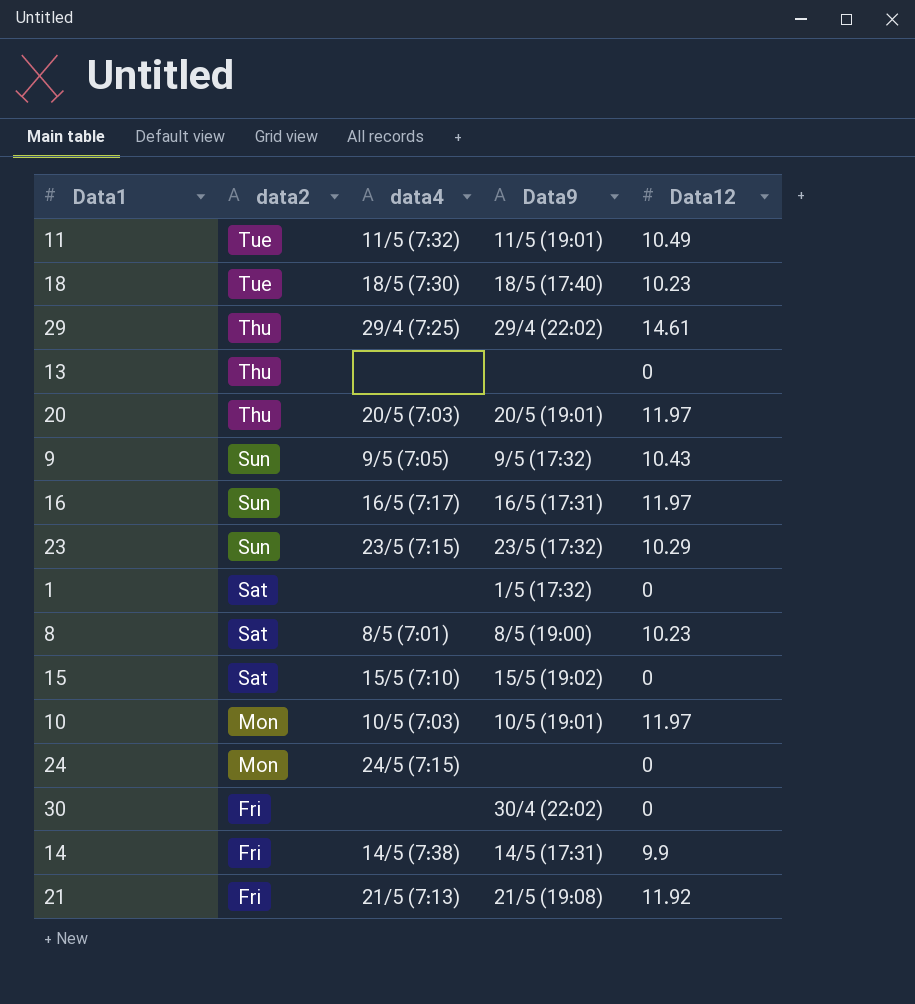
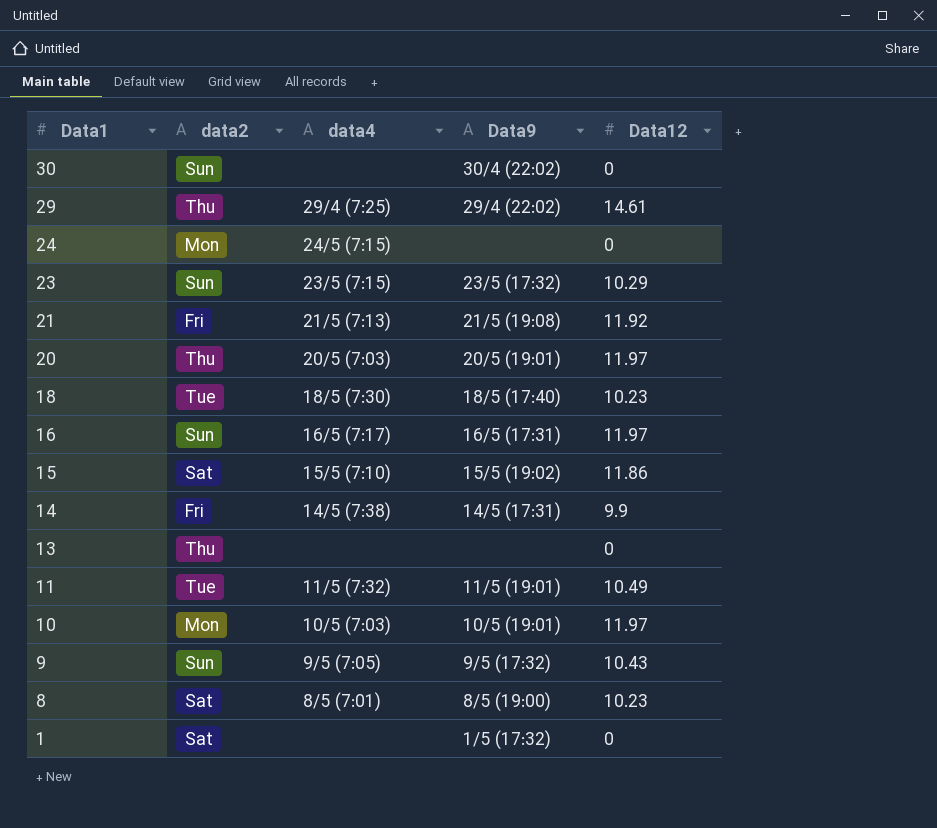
row order: data2 descending -> Data1 descending
30 | data2: Fri -> Sun
15 | Data12: 0 -> 11.86

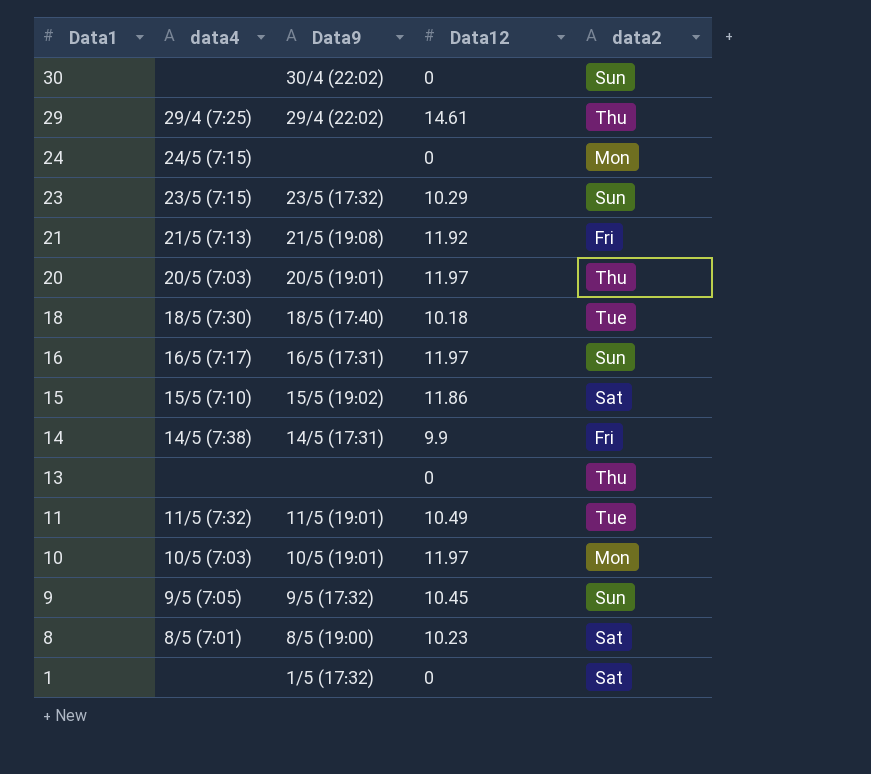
column data2 | position: 2 -> 5
18 | Data12: 10.23 -> 10.18
9 | Data12: 10.43 -> 10.45

